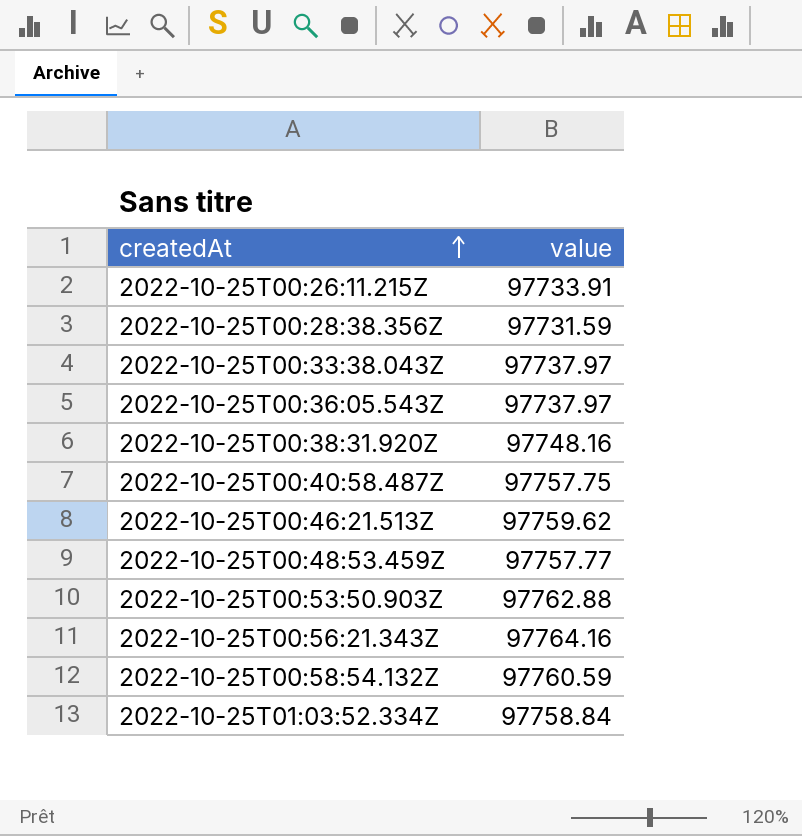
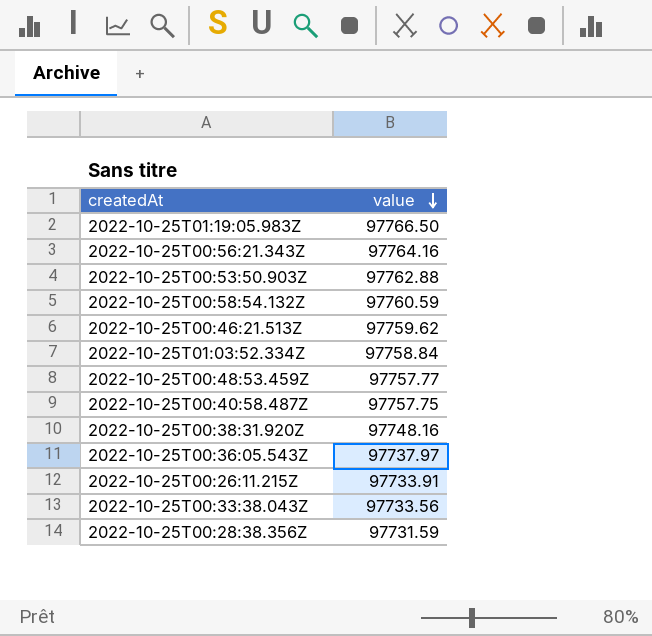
row order: createdAt ascending -> value descending
row 2022-10-25T01:19:05.983Z: none -> 97766.50
2022-10-25T00:33:38.043Z | value: 97737.97 -> 97733.56

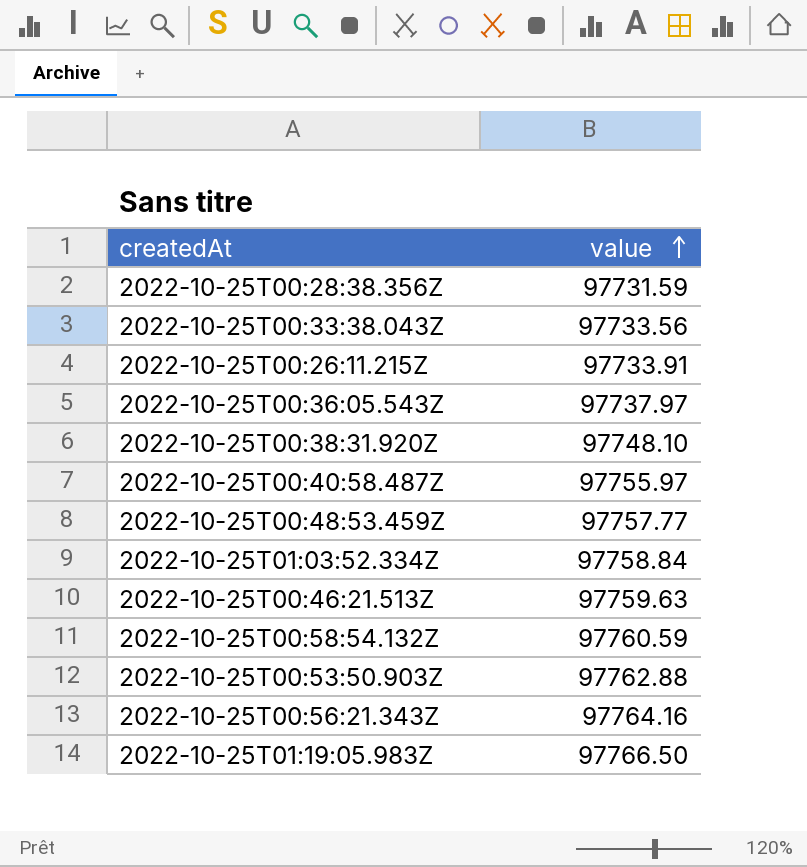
row order: value descending -> value ascending
2022-10-25T00:38:31.920Z | value: 97748.16 -> 97748.10
2022-10-25T00:40:58.487Z | value: 97757.75 -> 97755.97
2022-10-25T00:46:21.513Z | value: 97759.62 -> 97759.63

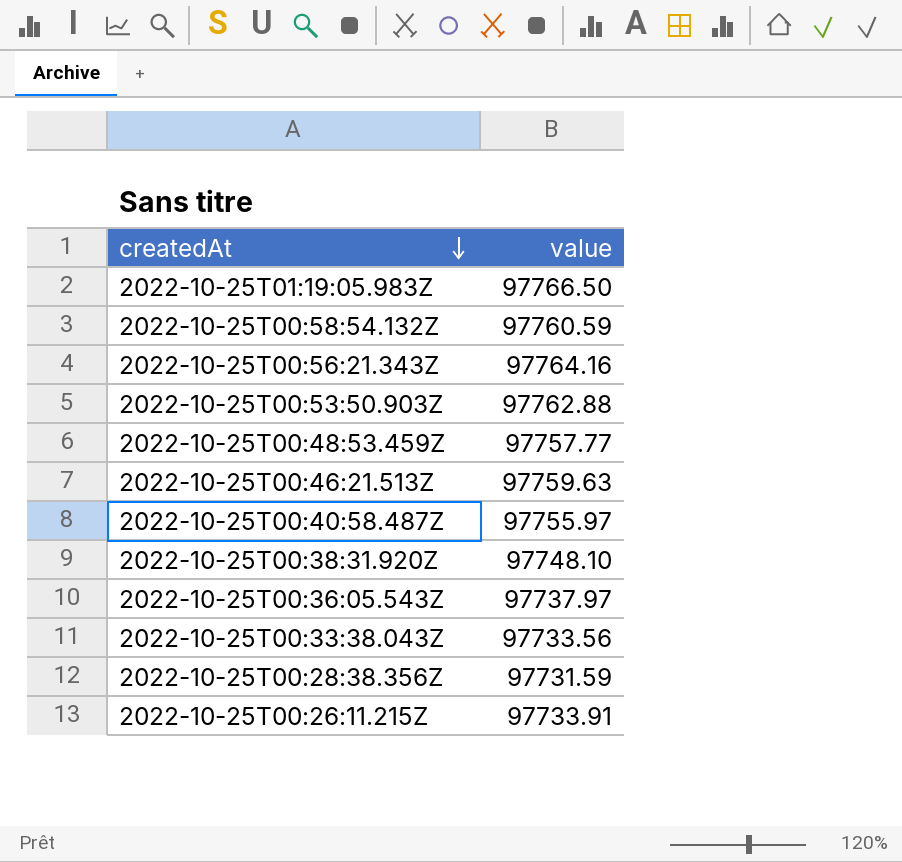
row order: value ascending -> createdAt descending
row 2022-10-25T01:03:52.334Z: 97758.84 -> none

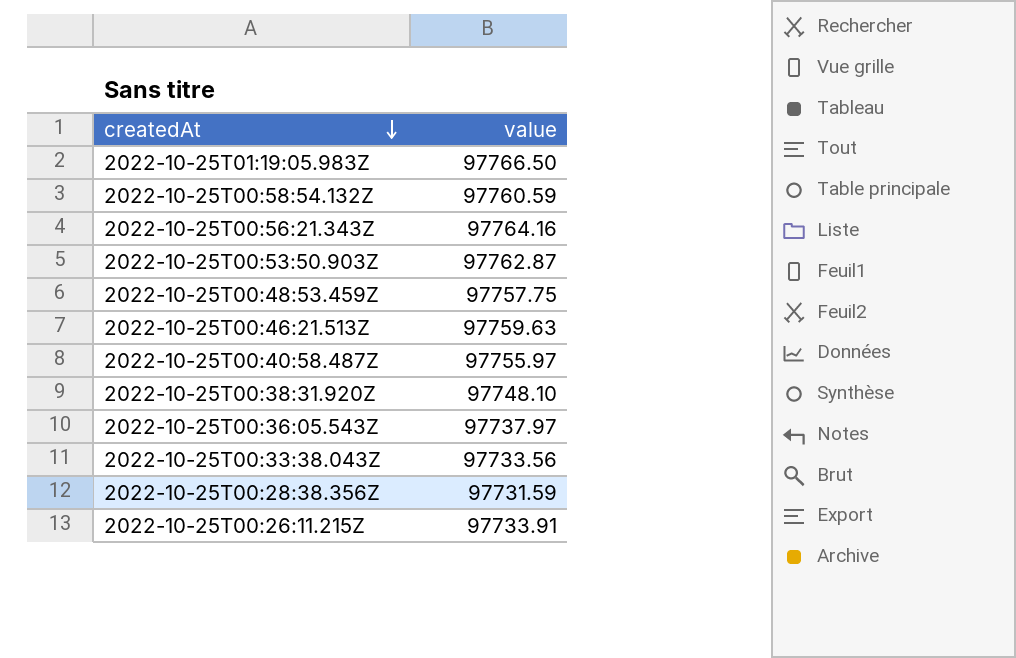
2022-10-25T00:53:50.903Z | value: 97762.88 -> 97762.87
2022-10-25T00:48:53.459Z | value: 97757.77 -> 97757.75

